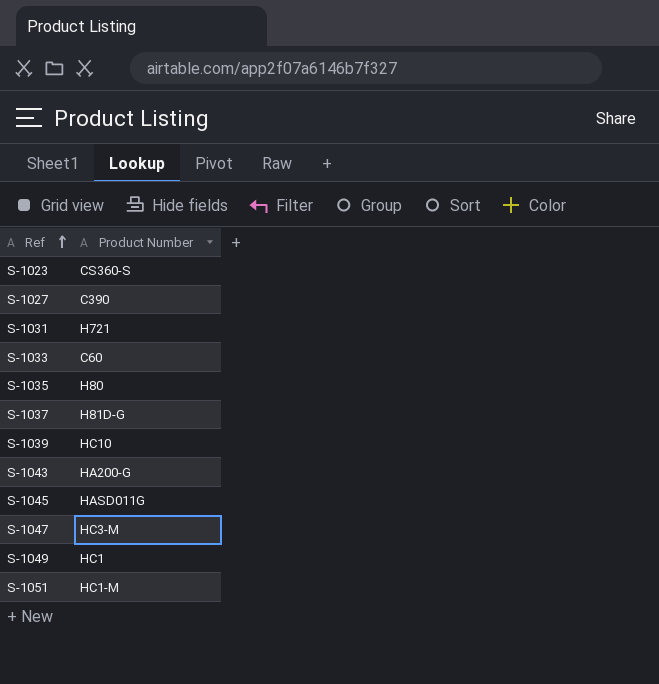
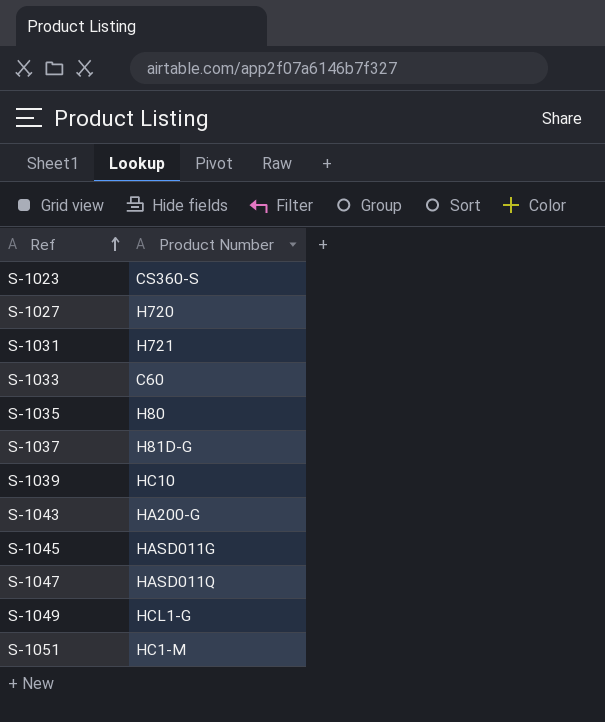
S-1027 | Product Number: C390 -> H720
S-1047 | Product Number: HC3-M -> HASD011Q
S-1049 | Product Number: HC1 -> HCL1-G

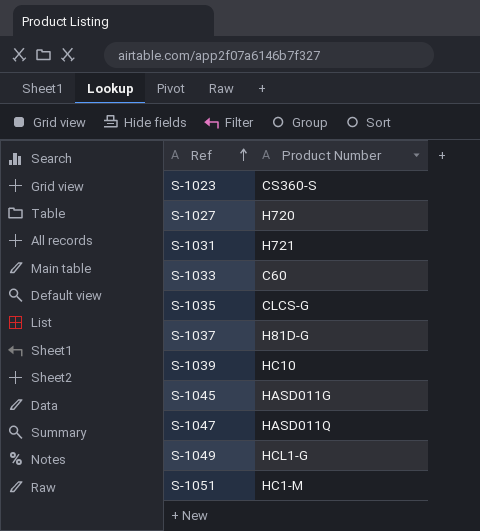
row S-1043: HA200-G -> none
S-1035 | Product Number: H80 -> CLCS-G

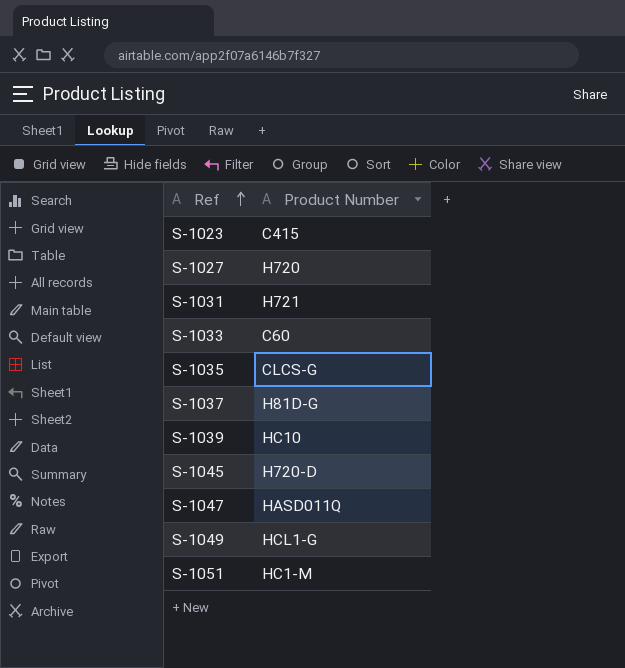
S-1023 | Product Number: CS360-S -> C415
S-1045 | Product Number: HASD011G -> H720-D

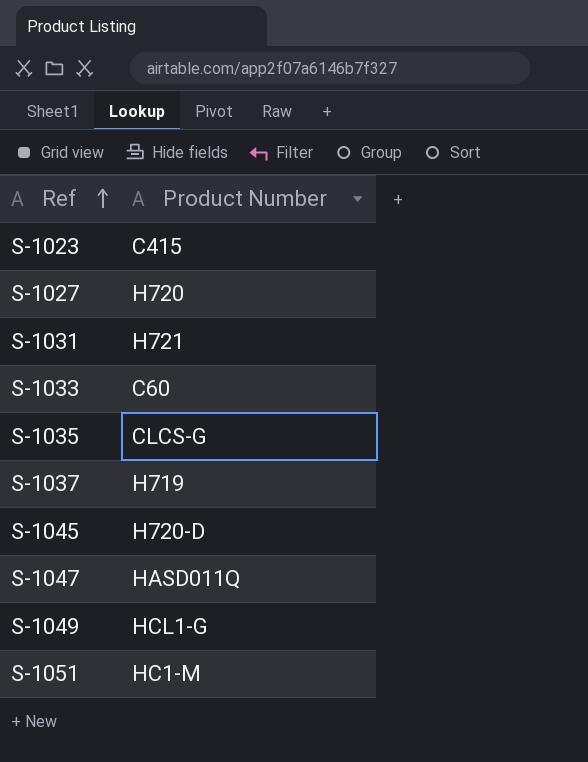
row S-1039: HC10 -> none
S-1037 | Product Number: H81D-G -> H719

